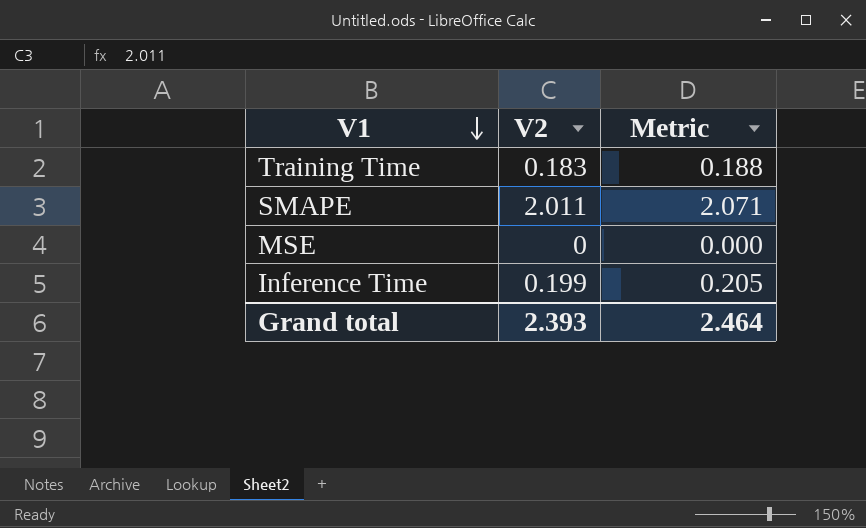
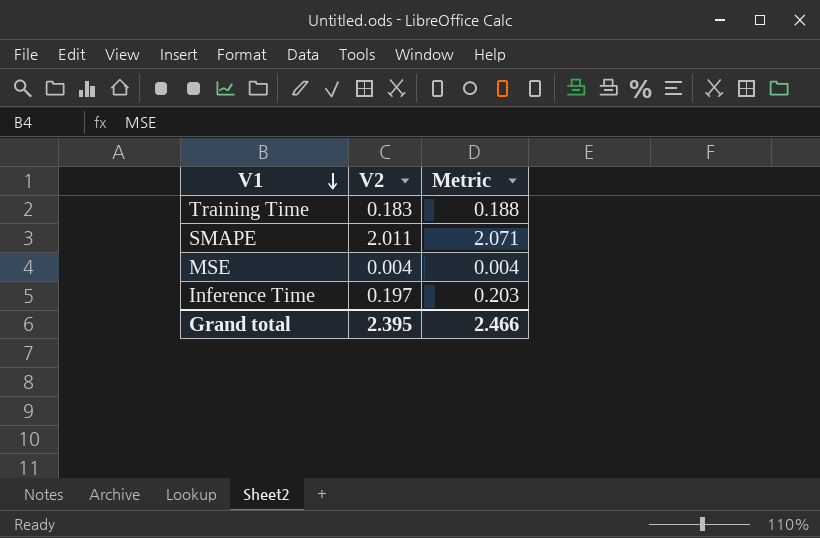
MSE | V2: 0 -> 0.004
MSE | Metric: 0.000 -> 0.004
Inference Time | V2: 0.199 -> 0.197
Inference Time | Metric: 0.205 -> 0.203
Grand total | V2: 2.393 -> 2.395
Grand total | Metric: 2.464 -> 2.466

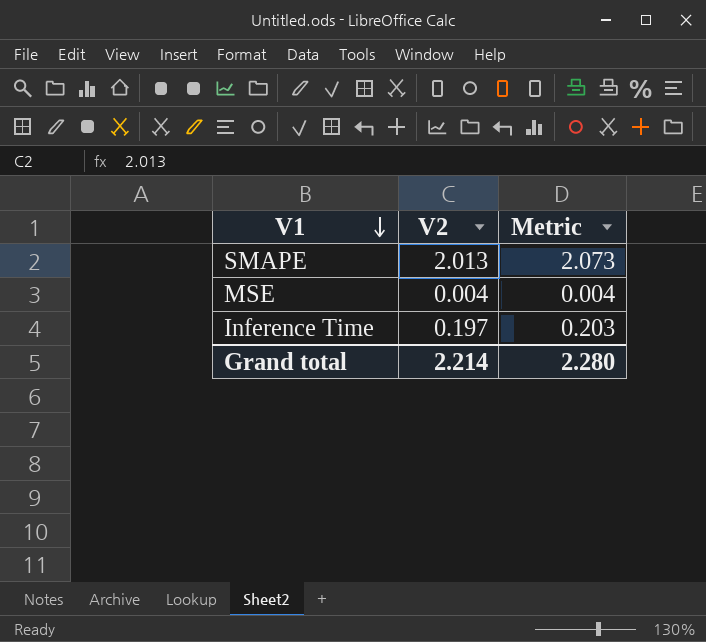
row Training Time: 0.183 | 0.188 -> none
SMAPE | V2: 2.011 -> 2.013
SMAPE | Metric: 2.071 -> 2.073
Grand total | V2: 2.395 -> 2.214
Grand total | Metric: 2.466 -> 2.280

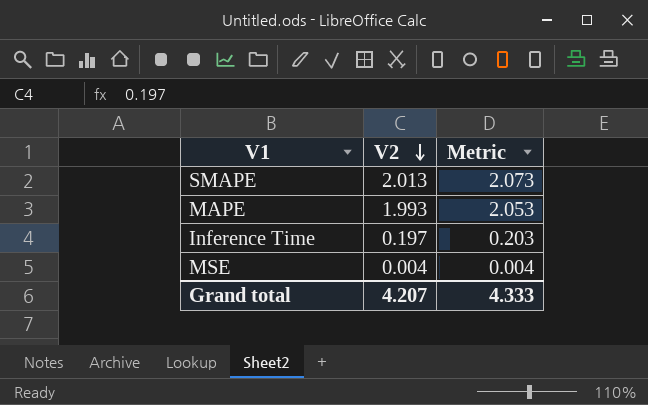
row order: V1 descending -> V2 descending
row MAPE: none -> 1.993 | 2.053
Grand total | V2: 2.214 -> 4.207
Grand total | Metric: 2.280 -> 4.333

